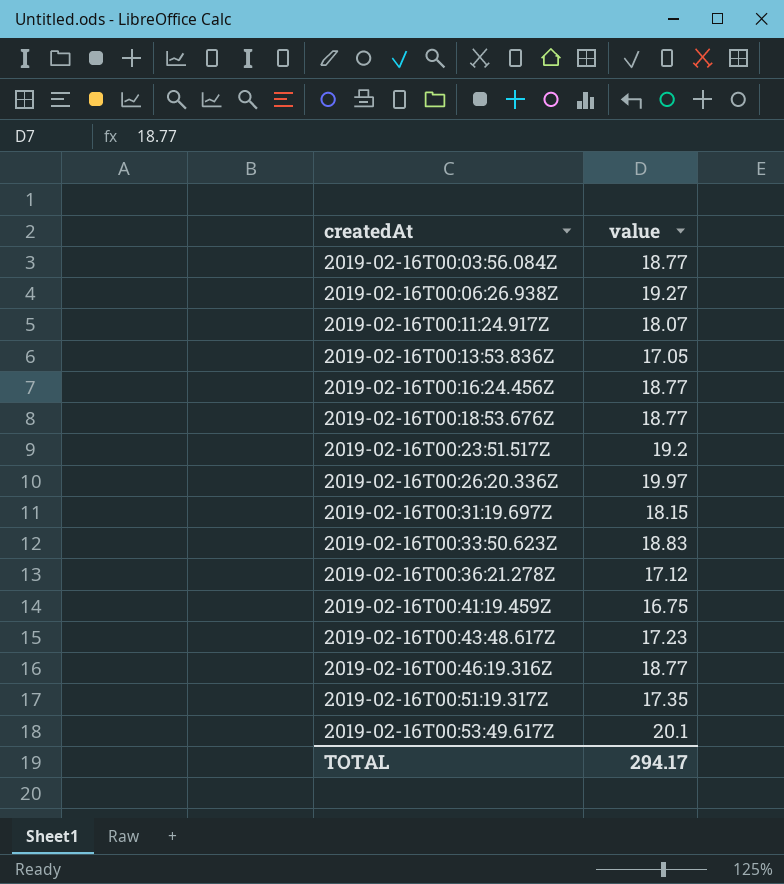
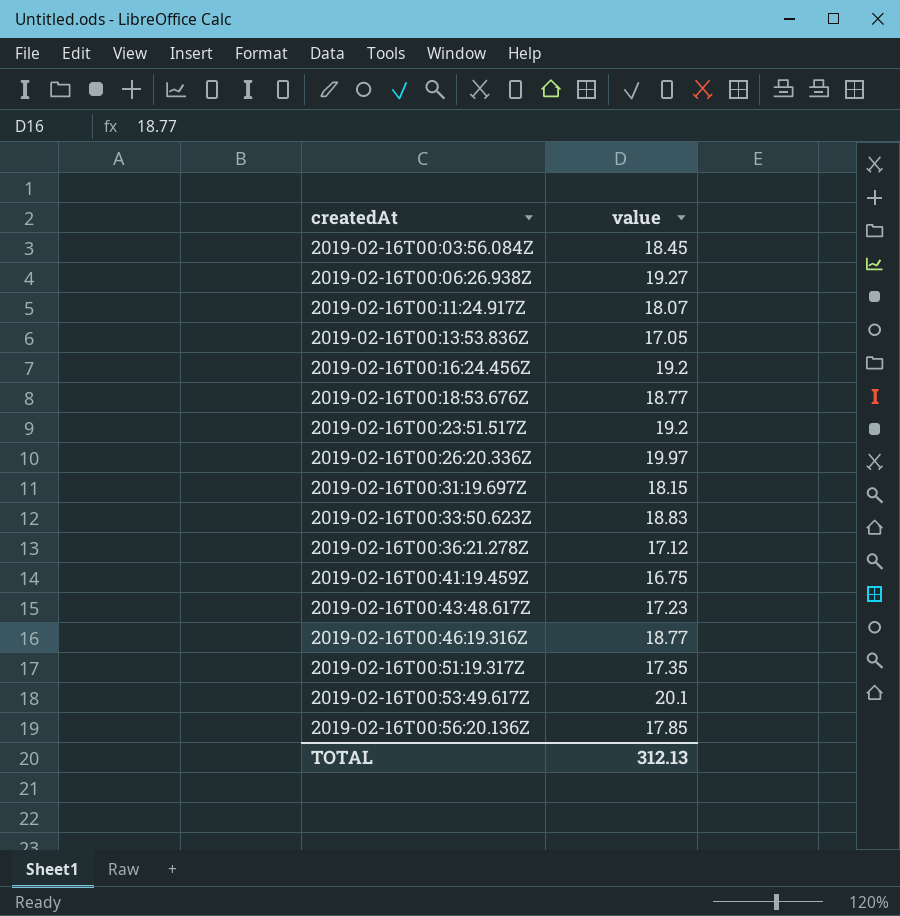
2019-02-16T00:03:56.084Z | value: 18.77 -> 18.45
2019-02-16T00:16:24.456Z | value: 18.77 -> 19.2
row 2019-02-16T00:56:20.136Z: none -> 17.85
TOTAL | value: 294.17 -> 312.13

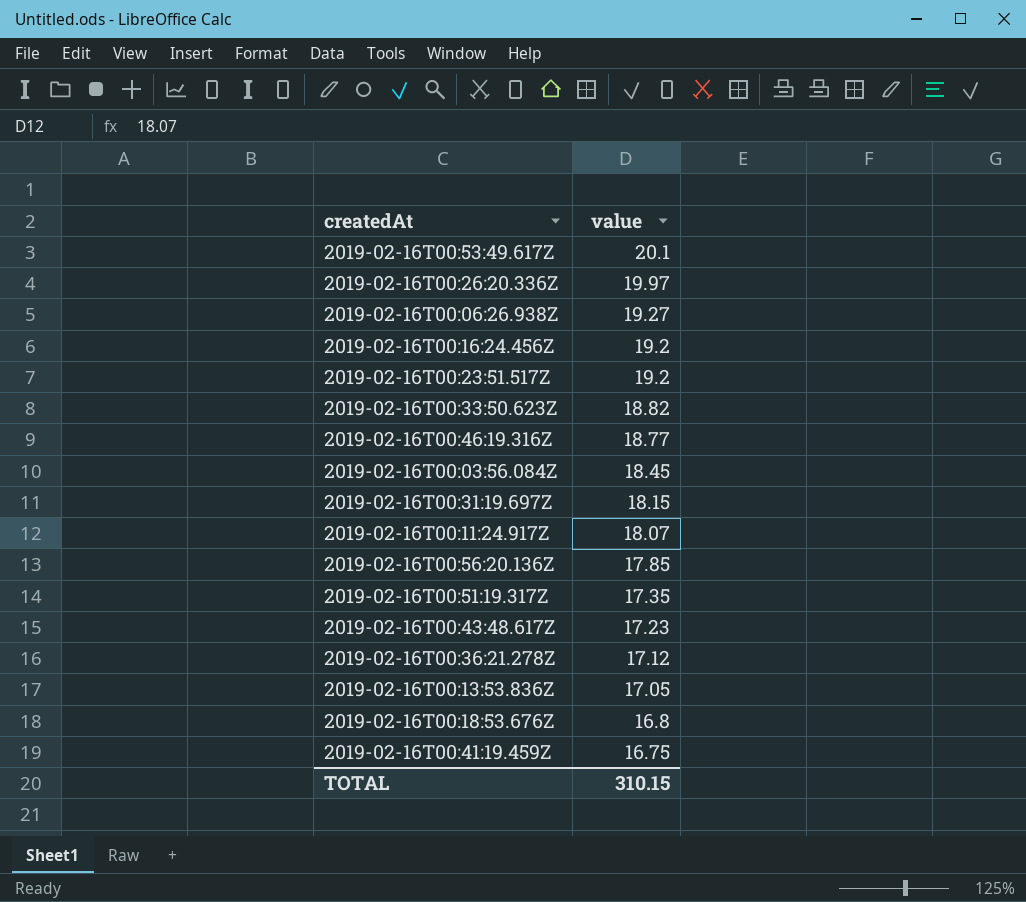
row order: createdAt ascending -> value descending
2019-02-16T00:33:50.623Z | value: 18.83 -> 18.82
2019-02-16T00:18:53.676Z | value: 18.77 -> 16.8
TOTAL | value: 312.13 -> 310.15

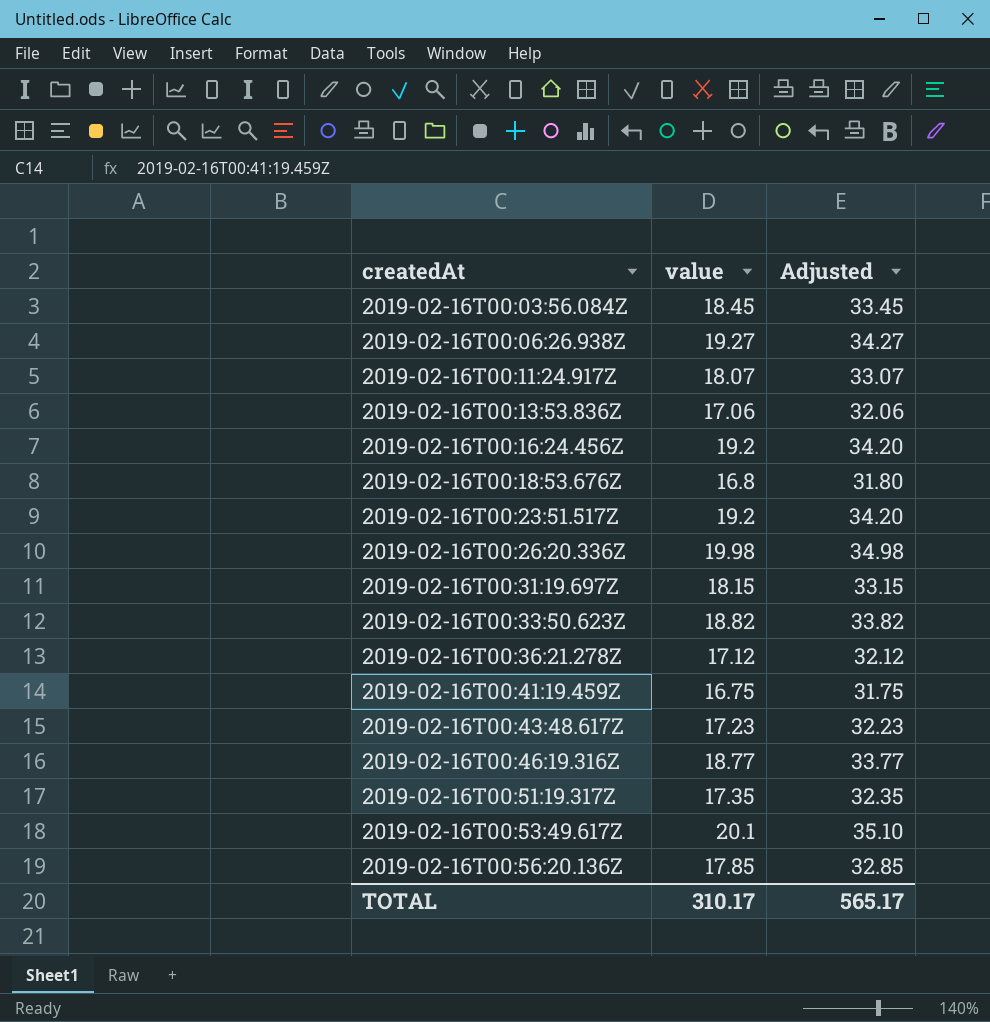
row order: value descending -> createdAt ascending
column Adjusted | formula: none -> [value] + 15
2019-02-16T00:13:53.836Z | value: 17.05 -> 17.06
2019-02-16T00:26:20.336Z | value: 19.97 -> 19.98
TOTAL | value: 310.15 -> 310.17

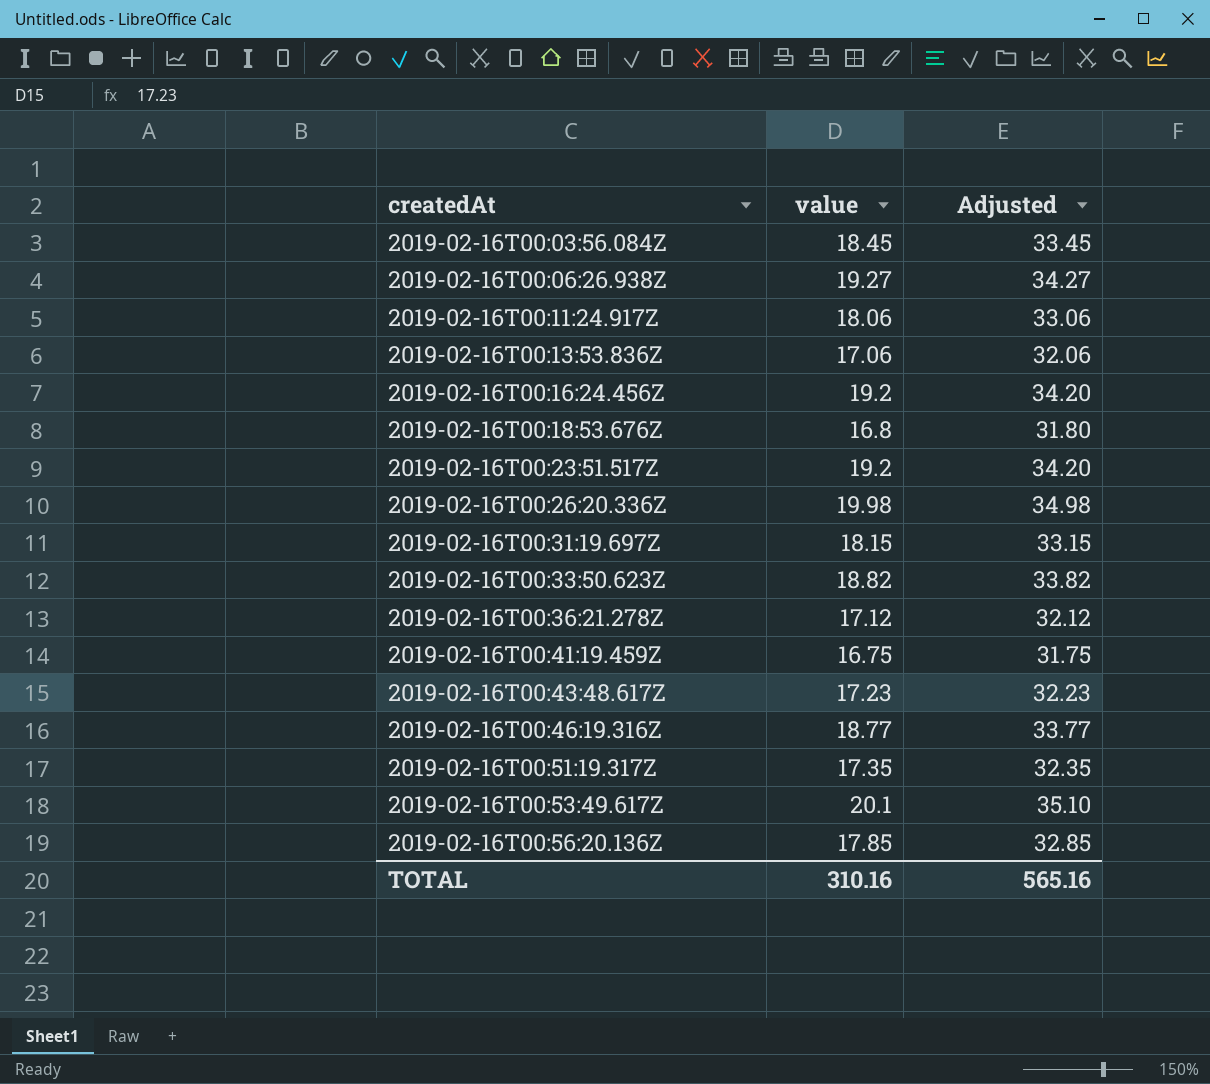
2019-02-16T00:11:24.917Z | value: 18.07 -> 18.06
2019-02-16T00:11:24.917Z | Adjusted: 33.07 -> 33.06
TOTAL | value: 310.17 -> 310.16
TOTAL | Adjusted: 565.17 -> 565.16

